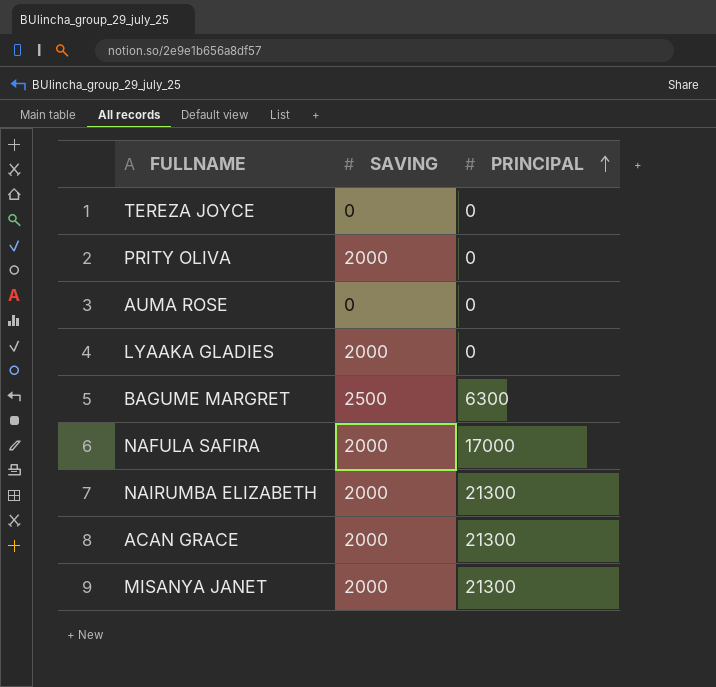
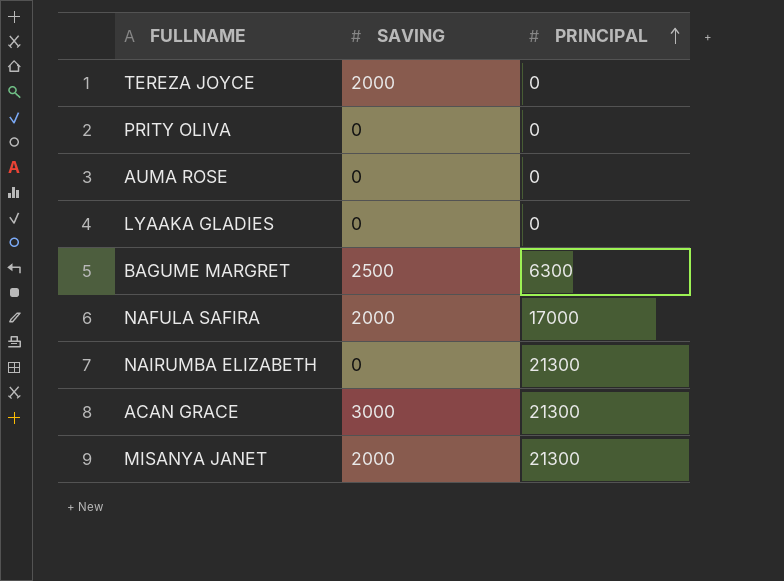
TEREZA JOYCE | SAVING: 0 -> 2000
PRITY OLIVA | SAVING: 2000 -> 0
LYAAKA GLADIES | SAVING: 2000 -> 0
NAIRUMBA ELIZABETH | SAVING: 2000 -> 0
ACAN GRACE | SAVING: 2000 -> 3000

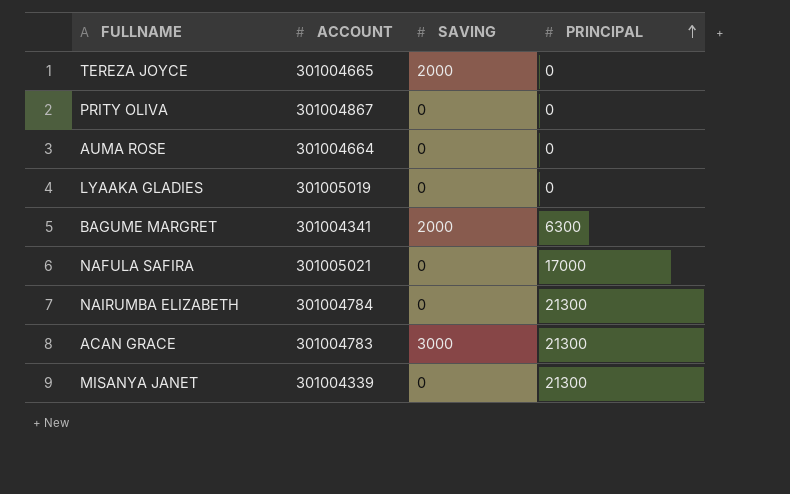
column ACCOUNT | position: none -> 2
BAGUME MARGRET | SAVING: 2500 -> 2000
NAFULA SAFIRA | SAVING: 2000 -> 0
MISANYA JANET | SAVING: 2000 -> 0

